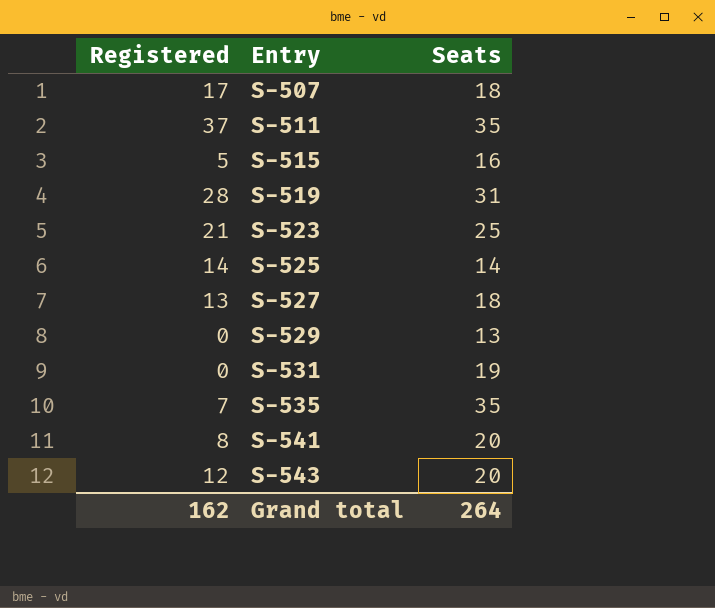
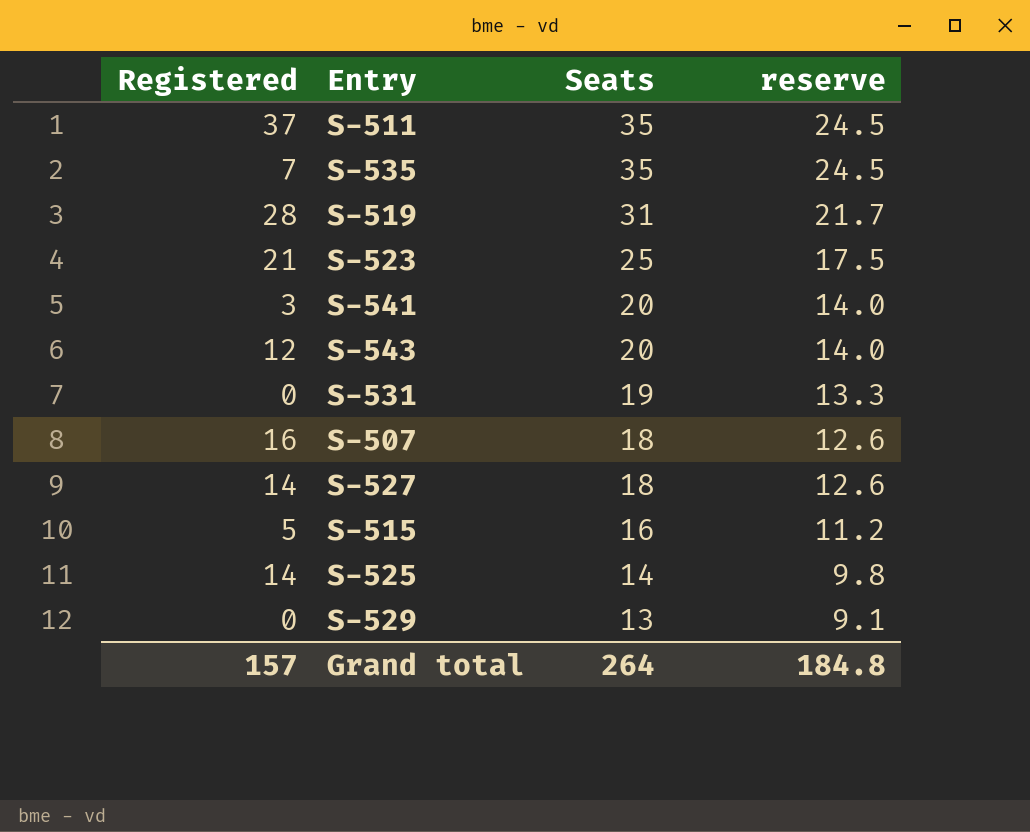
row order: Entry ascending -> Seats descending
column reserve | formula: none -> [Seats] * 0.7
S-541 | Registered: 8 -> 3
S-507 | Registered: 17 -> 16
S-527 | Registered: 13 -> 14
Grand total | Registered: 162 -> 157

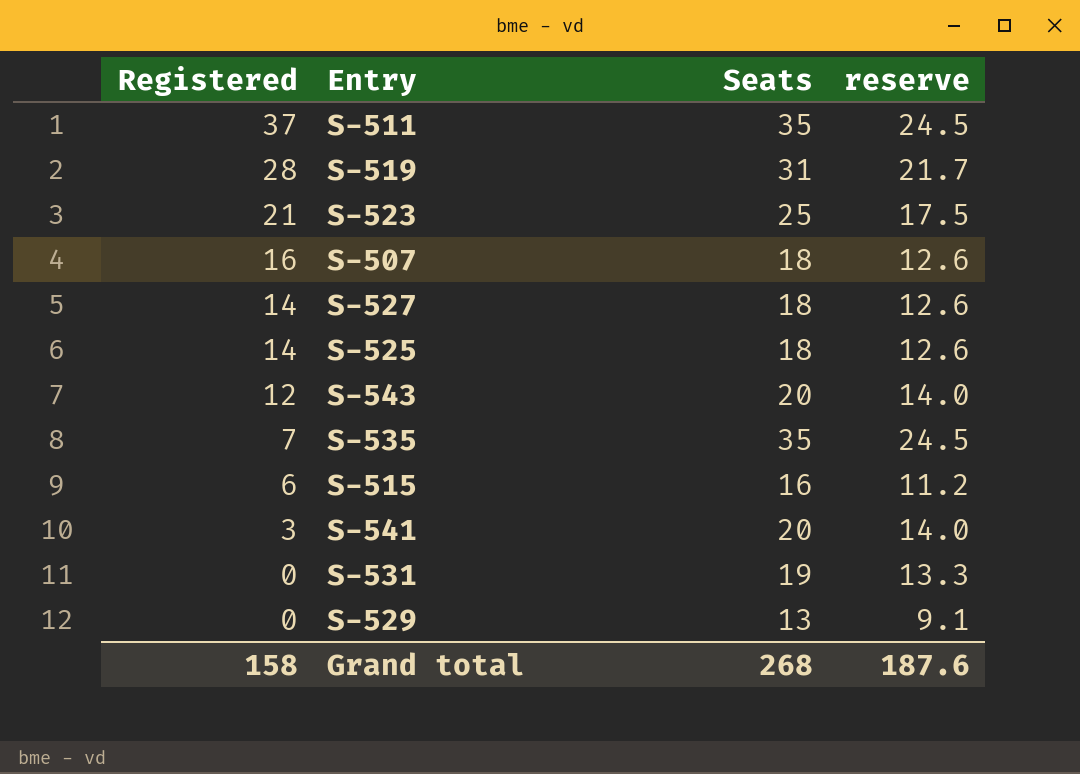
row order: Seats descending -> Registered descending
S-525 | Seats: 14 -> 18
S-525 | reserve: 9.8 -> 12.6
S-515 | Registered: 5 -> 6
Grand total | Registered: 157 -> 158
Grand total | Seats: 264 -> 268
Grand total | reserve: 184.8 -> 187.6

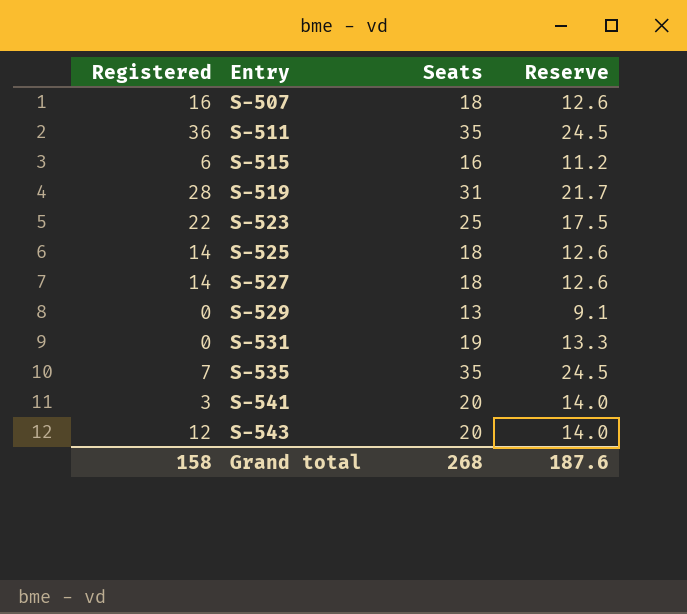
row order: Registered descending -> Entry ascending
column name: reserve -> Reserve
S-511 | Registered: 37 -> 36
S-523 | Registered: 21 -> 22

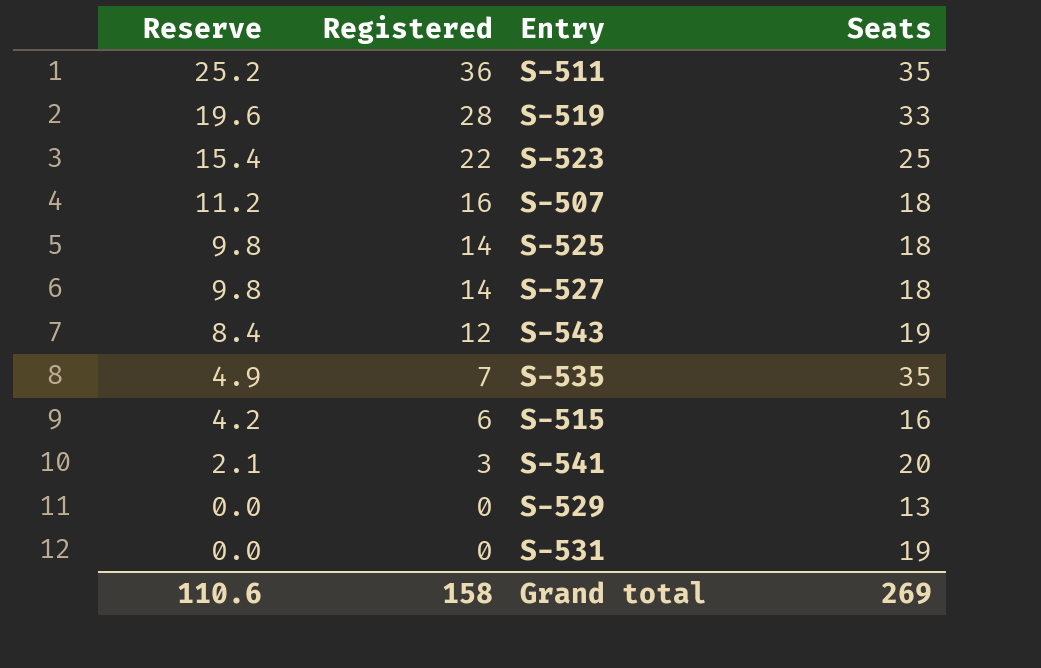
row order: Entry ascending -> Reserve descending
column Reserve | formula: [Seats] * 0.7 -> [Registered] * 0.7
column Reserve | position: 4 -> 1
S-519 | Seats: 31 -> 33
S-543 | Seats: 20 -> 19
Grand total | Reserve: 187.6 -> 110.6
Grand total | Seats: 268 -> 269

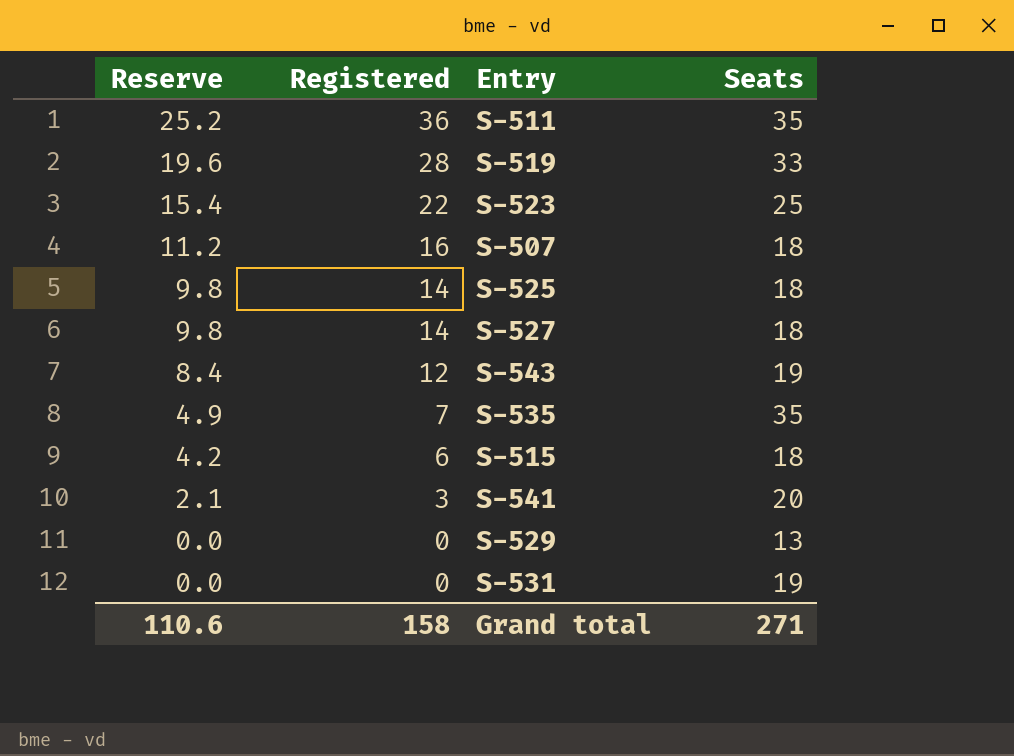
S-515 | Seats: 16 -> 18
Grand total | Seats: 269 -> 271

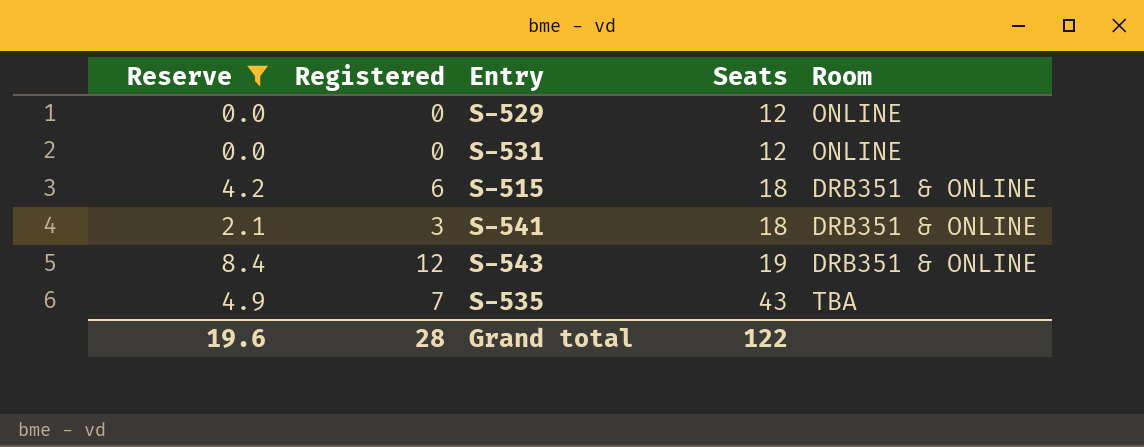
filter: none -> Reserve <= 8.4
row order: Reserve descending -> Seats ascending
column Room | position: none -> 5
S-529 | Seats: 13 -> 12
S-531 | Seats: 19 -> 12
S-541 | Seats: 20 -> 18
S-535 | Seats: 35 -> 43
Grand total | Reserve: 110.6 -> 19.6
Grand total | Registered: 158 -> 28
Grand total | Seats: 271 -> 122

